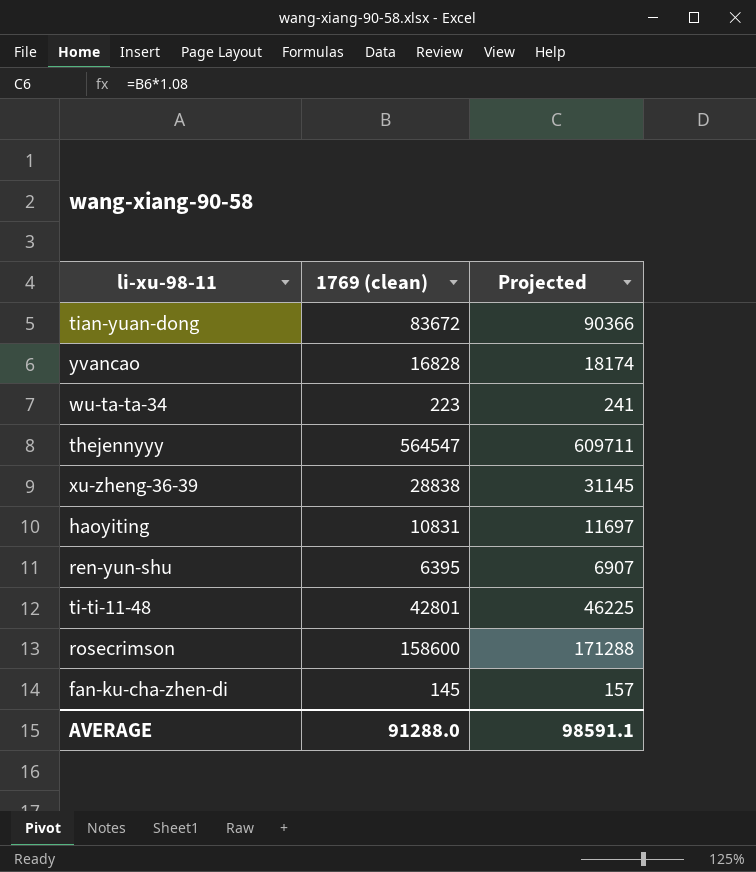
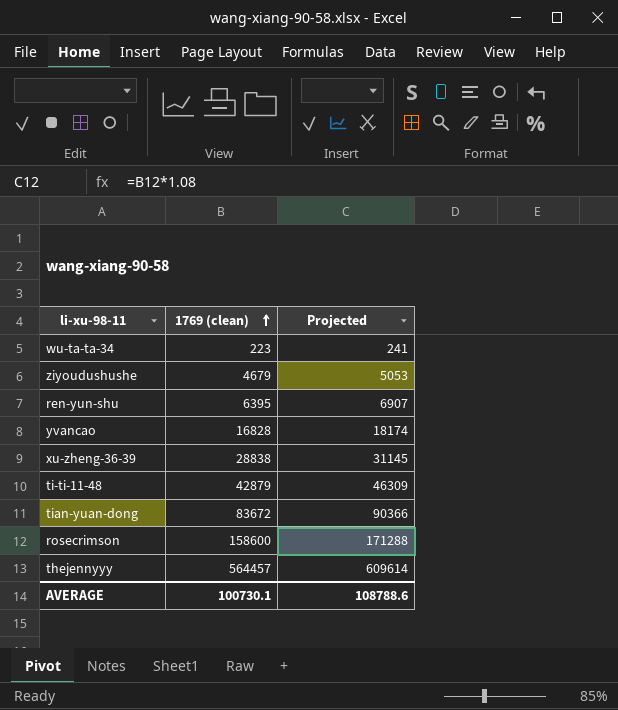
row order: none -> 1769 (clean) ascending
row haoyiting: 10831 | 11697 -> none
row fan-ku-cha-zhen-di: 145 | 157 -> none
row ziyoudushushe: none -> 4679 | 5053
ti-ti-11-48 | 1769 (clean): 42801 -> 42879
ti-ti-11-48 | Projected: 46225 -> 46309
thejennyyy | 1769 (clean): 564547 -> 564457
thejennyyy | Projected: 609711 -> 609614
AVERAGE | 1769 (clean): 91288.0 -> 100730.1
AVERAGE | Projected: 98591.1 -> 108788.6

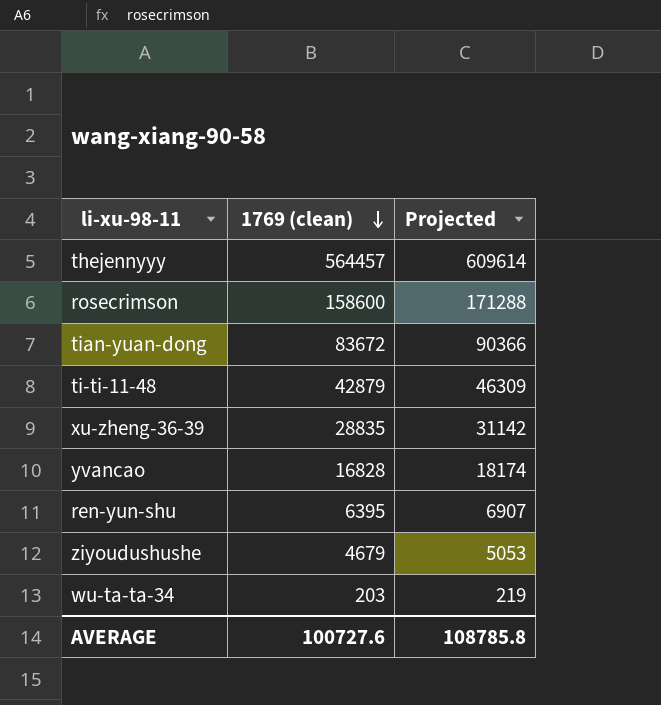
row order: 1769 (clean) ascending -> 1769 (clean) descending
xu-zheng-36-39 | 1769 (clean): 28838 -> 28835
xu-zheng-36-39 | Projected: 31145 -> 31142
wu-ta-ta-34 | 1769 (clean): 223 -> 203
wu-ta-ta-34 | Projected: 241 -> 219
AVERAGE | 1769 (clean): 100730.1 -> 100727.6
AVERAGE | Projected: 108788.6 -> 108785.8

